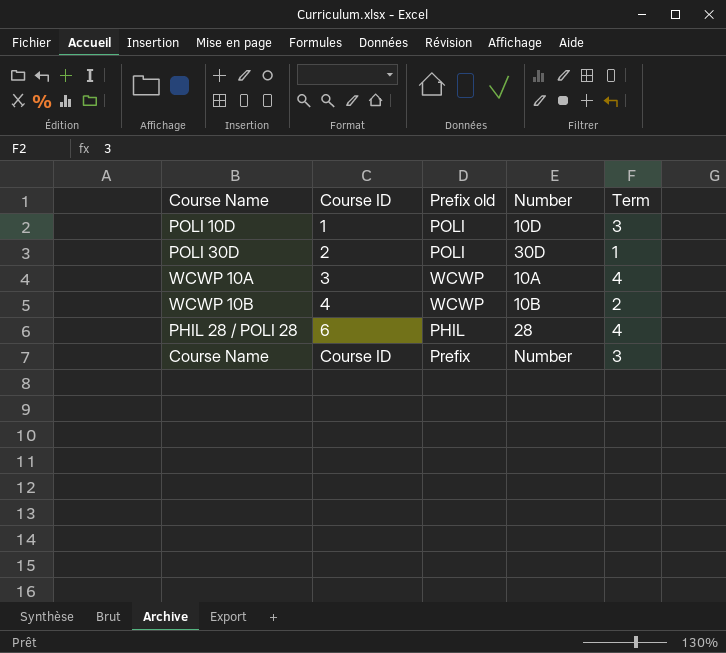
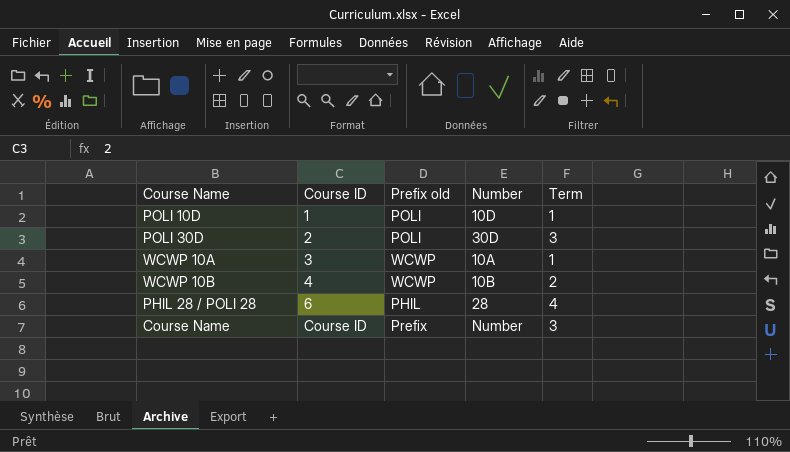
POLI 10D | Term: 3 -> 1
POLI 30D | Term: 1 -> 3
WCWP 10A | Term: 4 -> 1

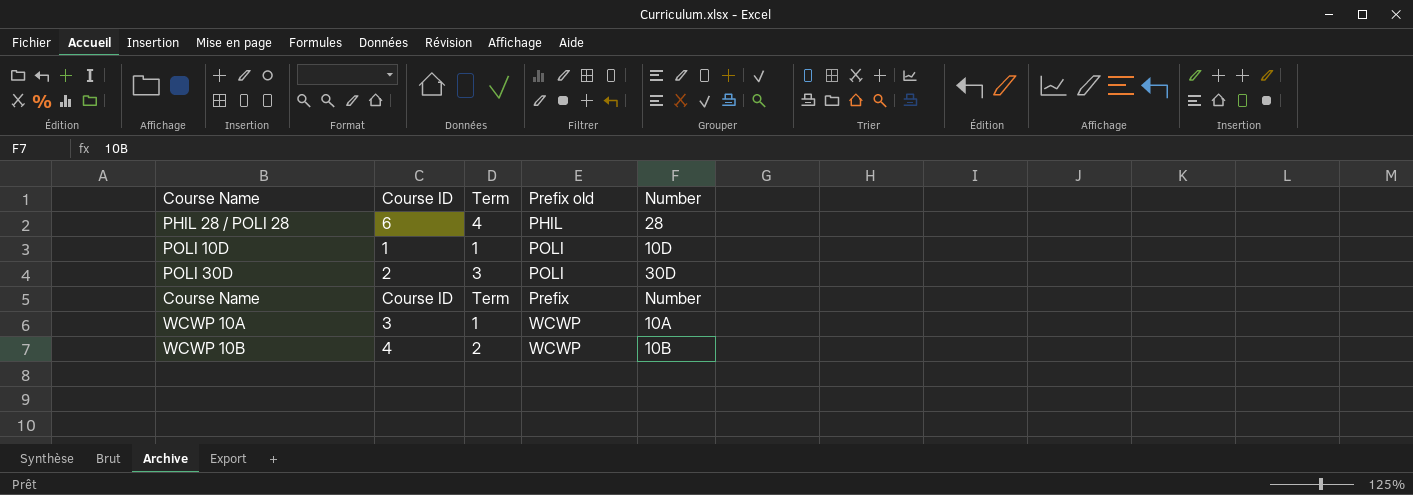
row order: Course ID ascending -> Prefix old ascending
column Term | position: 5 -> 3
Course Name | Term: 3 -> Term

